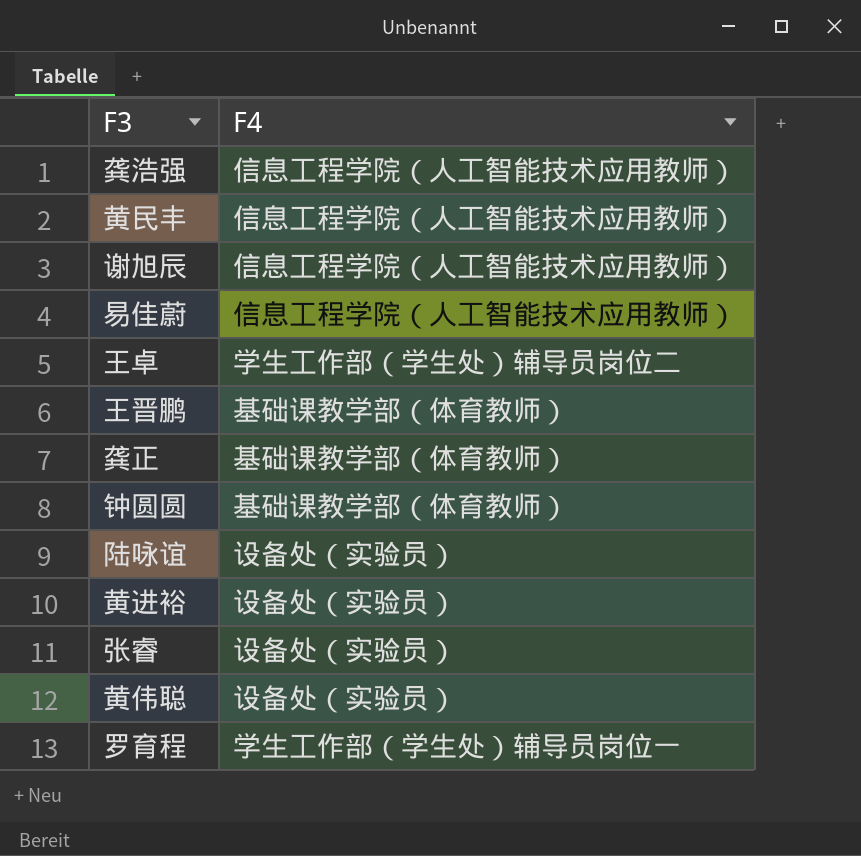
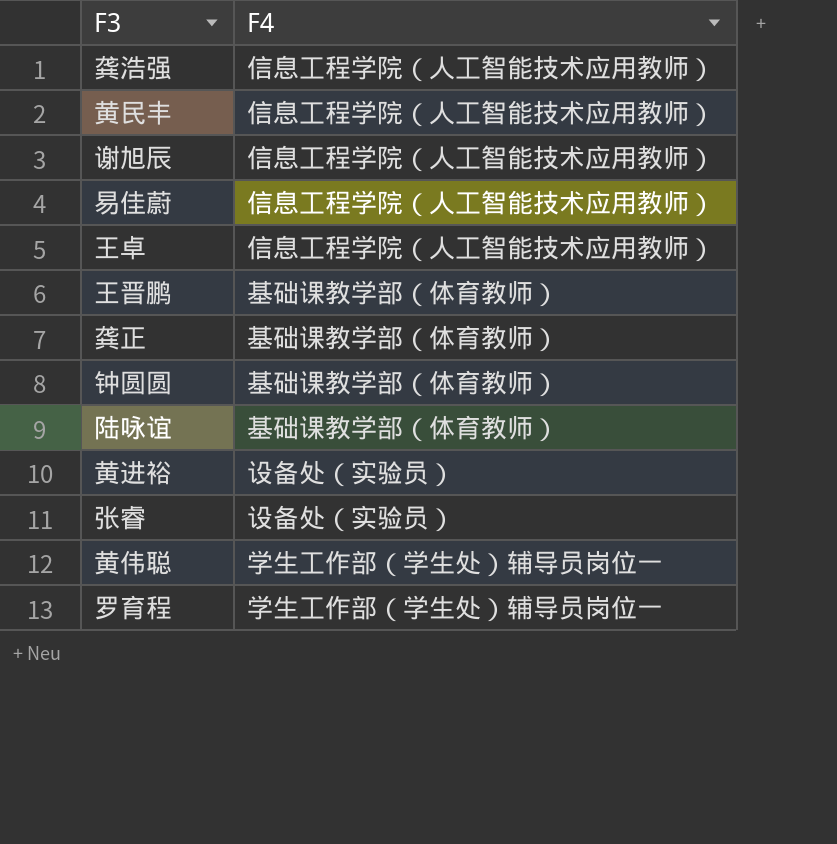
王卓 | F4: 学生工作部（学生处）辅导员岗位二 -> 信息工程学院（人工智能技术应用教师）
陆咏谊 | F4: 设备处（实验员） -> 基础课教学部（体育教师）
黄伟聪 | F4: 设备处（实验员） -> 学生工作部（学生处）辅导员岗位一

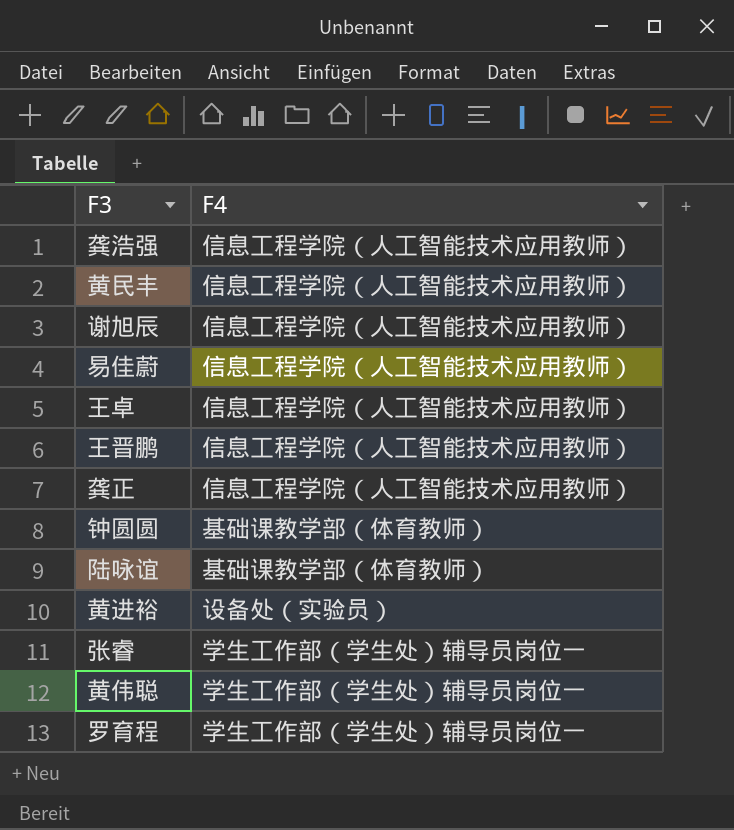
王晋鹏 | F4: 基础课教学部（体育教师） -> 信息工程学院（人工智能技术应用教师）
龚正 | F4: 基础课教学部（体育教师） -> 信息工程学院（人工智能技术应用教师）
张睿 | F4: 设备处（实验员） -> 学生工作部（学生处）辅导员岗位一

